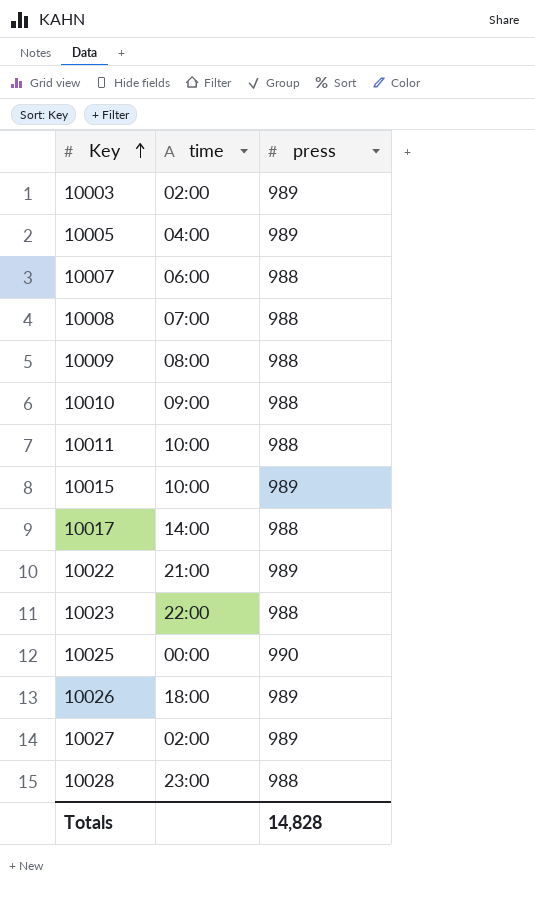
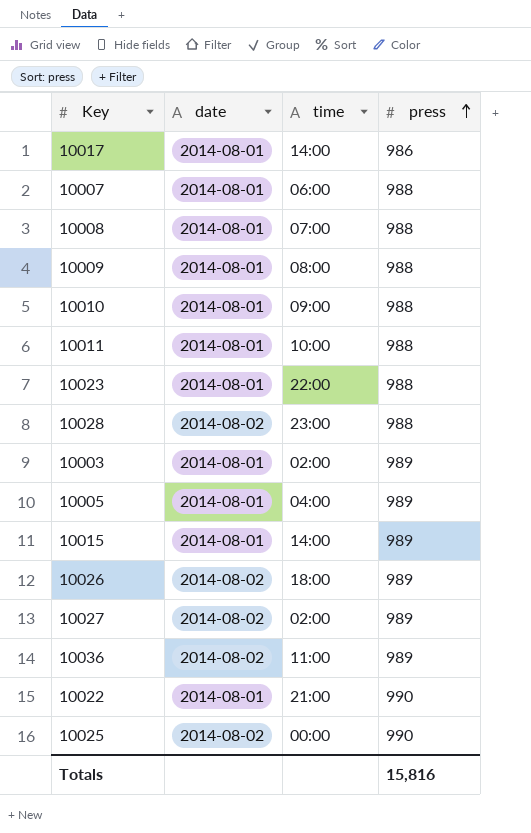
row order: Key ascending -> press ascending
column date | position: none -> 2
10017 | press: 988 -> 986
10015 | time: 10:00 -> 14:00
row 10036: none -> 2014-08-02 | 11:00 | 989
10022 | press: 989 -> 990
Totals | press: 14,828 -> 15,816

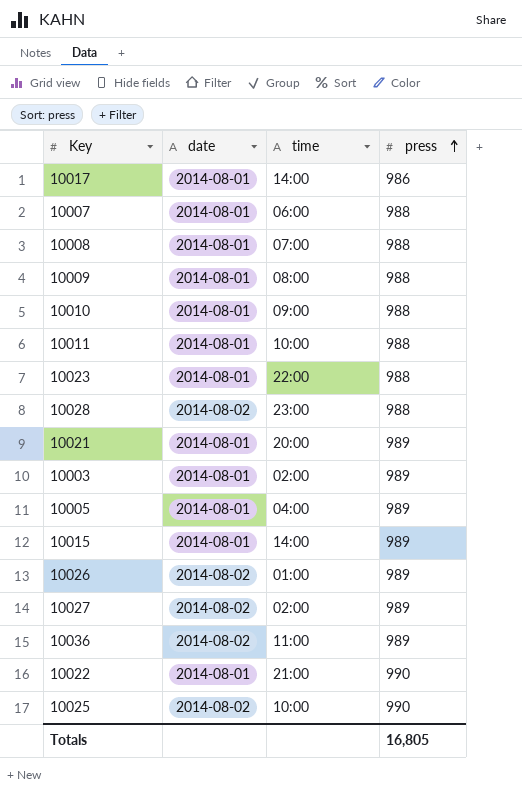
row 10021: none -> 2014-08-01 | 20:00 | 989
10026 | time: 18:00 -> 01:00
10025 | time: 00:00 -> 10:00
Totals | press: 15,816 -> 16,805

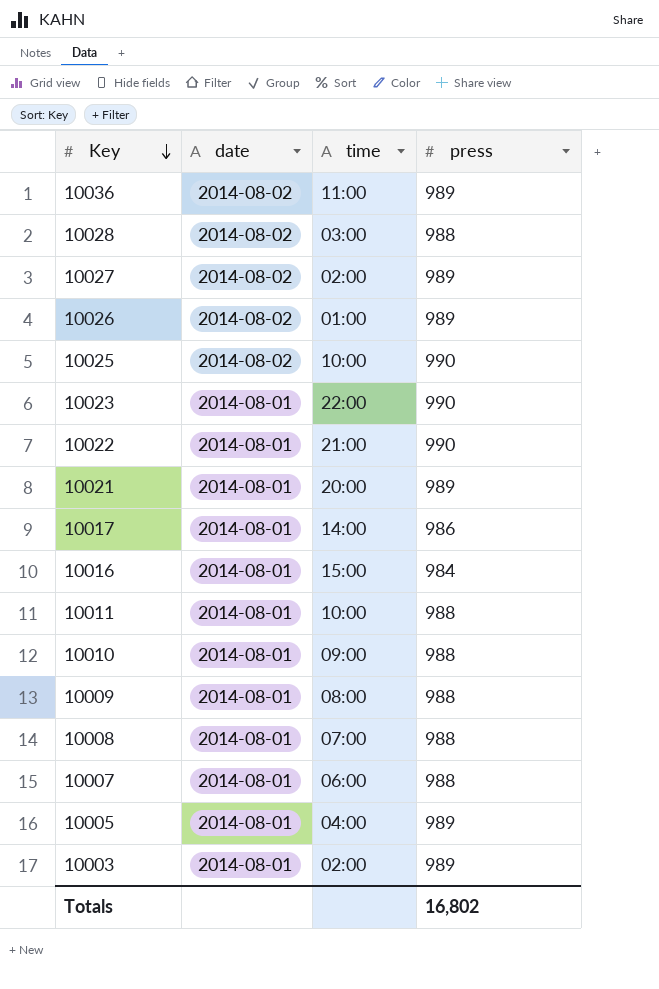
row order: press ascending -> Key descending
row 10015: 2014-08-01 | 14:00 | 989 -> none
10028 | time: 23:00 -> 03:00
10023 | press: 988 -> 990
row 10016: none -> 2014-08-01 | 15:00 | 984
Totals | press: 16,805 -> 16,802

